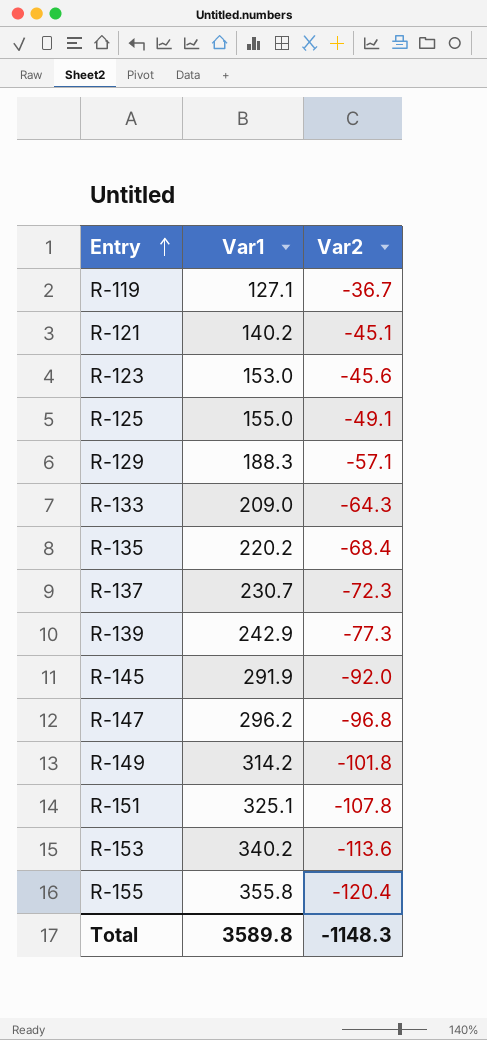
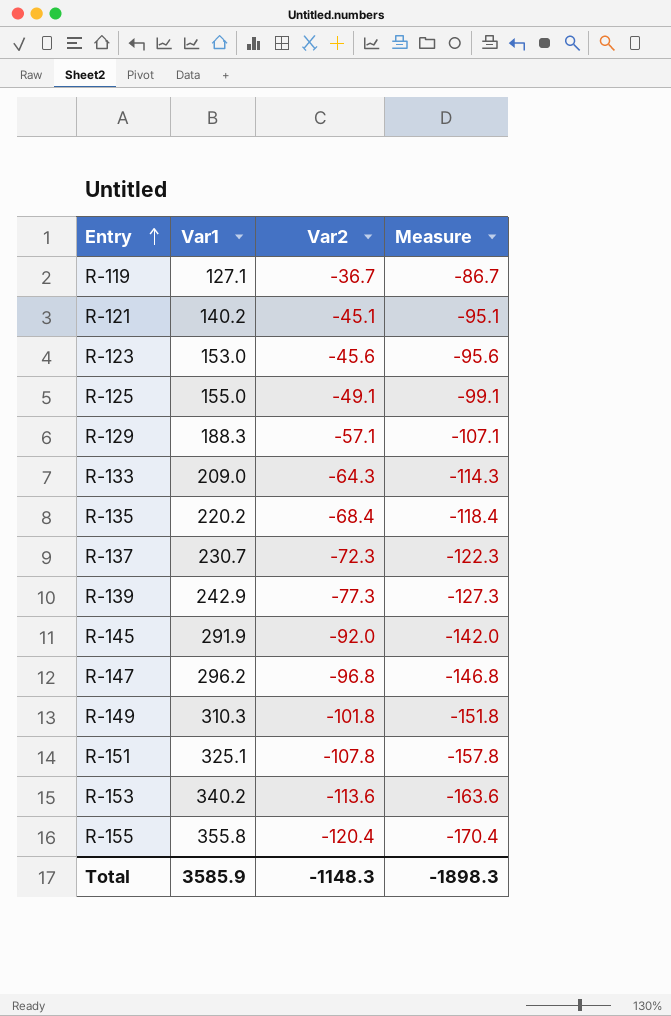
column Measure | formula: none -> [Var2] - 50
R-149 | Var1: 314.2 -> 310.3
Total | Var1: 3589.8 -> 3585.9

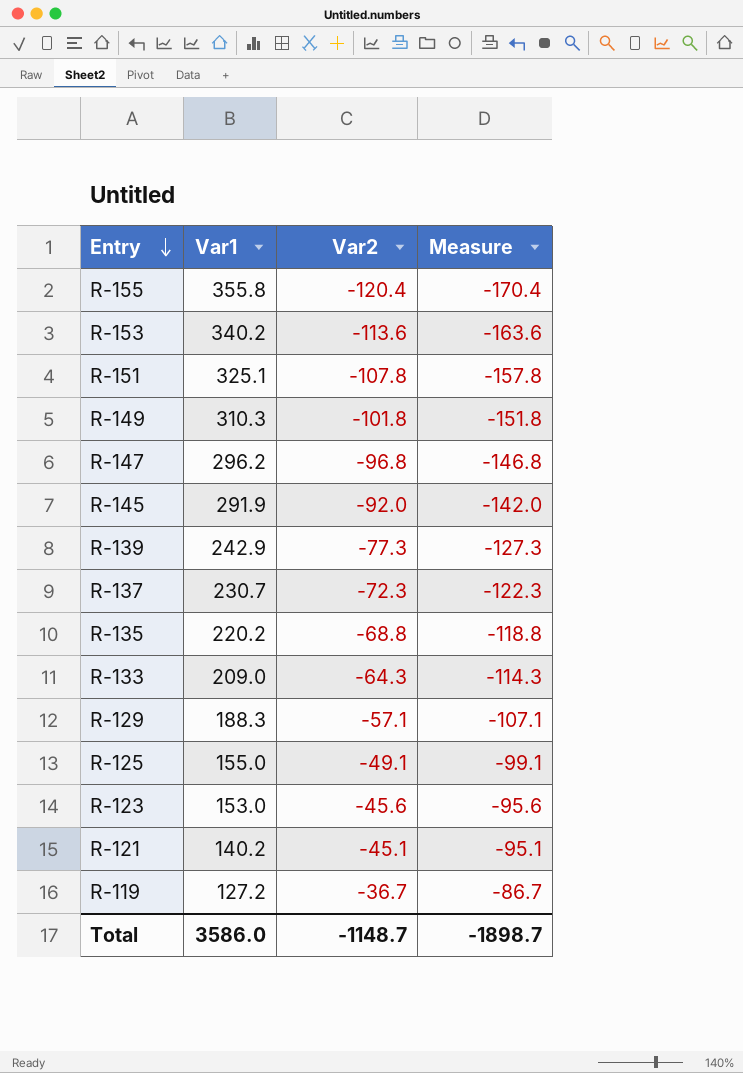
row order: Entry ascending -> Entry descending
R-135 | Var2: -68.4 -> -68.8
R-135 | Measure: -118.4 -> -118.8
R-119 | Var1: 127.1 -> 127.2
Total | Var1: 3585.9 -> 3586.0
Total | Var2: -1148.3 -> -1148.7
Total | Measure: -1898.3 -> -1898.7

